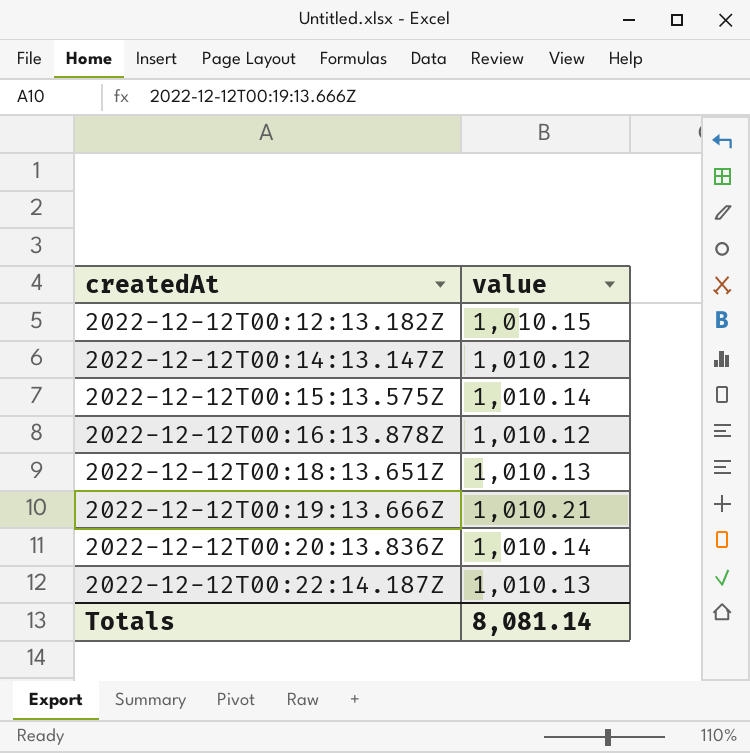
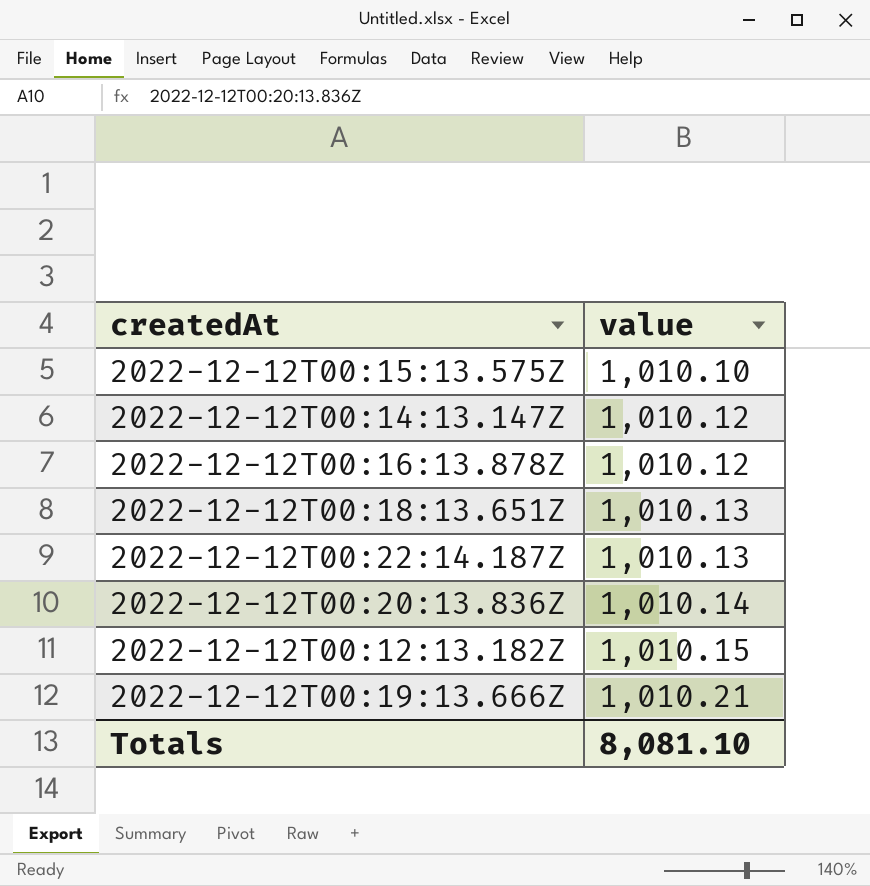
row order: createdAt ascending -> value ascending
2022-12-12T00:15:13.575Z | value: 1,010.14 -> 1,010.10
Totals | value: 8,081.14 -> 8,081.10

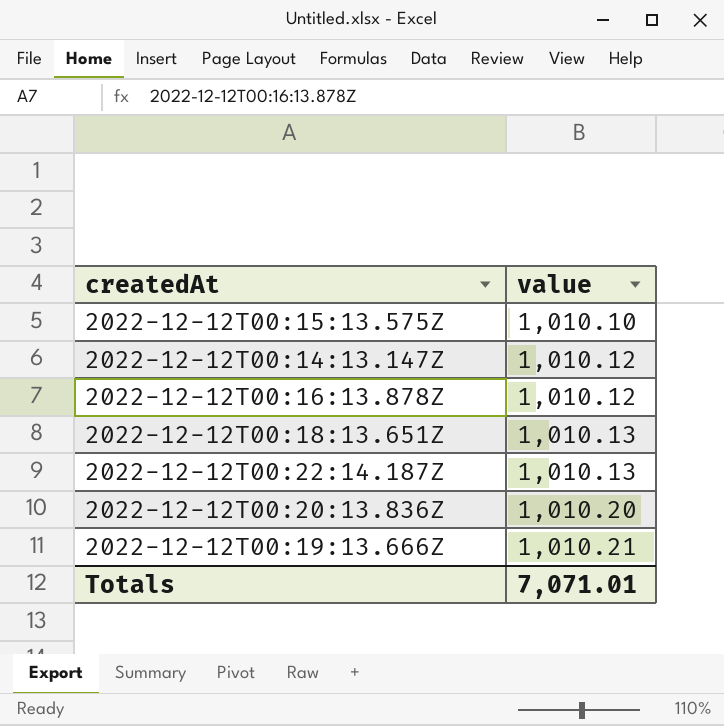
row 2022-12-12T00:12:13.182Z: 1,010.15 -> none
2022-12-12T00:20:13.836Z | value: 1,010.14 -> 1,010.20
Totals | value: 8,081.10 -> 7,071.01

